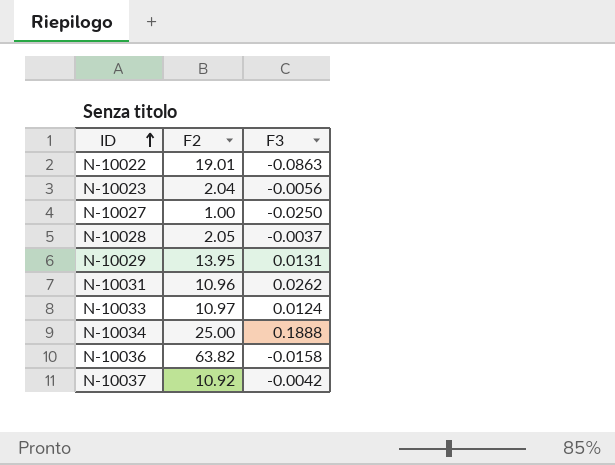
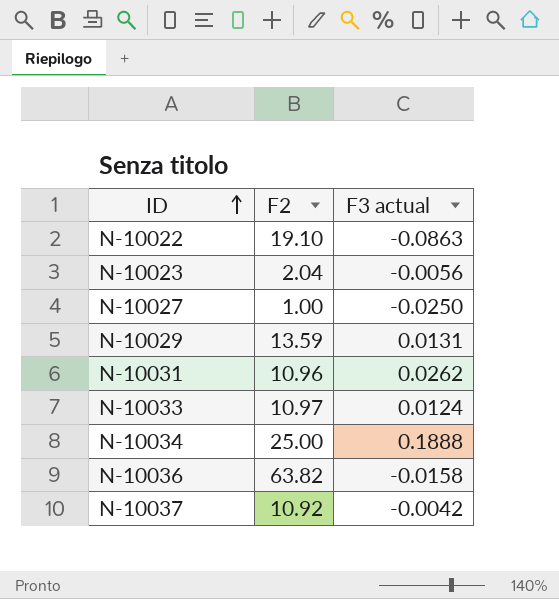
column name: F3 -> F3 actual
row N-10028: 2.05 | -0.0037 -> none
N-10022 | F2: 19.01 -> 19.10
N-10029 | F2: 13.95 -> 13.59

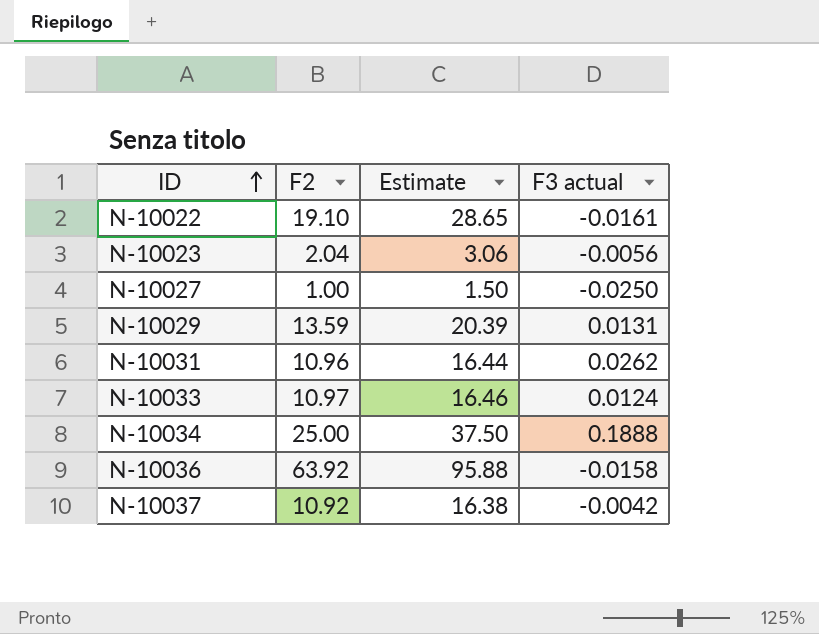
column Estimate | formula: none -> [F2] * 1.5
N-10022 | F3 actual: -0.0863 -> -0.0161
N-10036 | F2: 63.82 -> 63.92

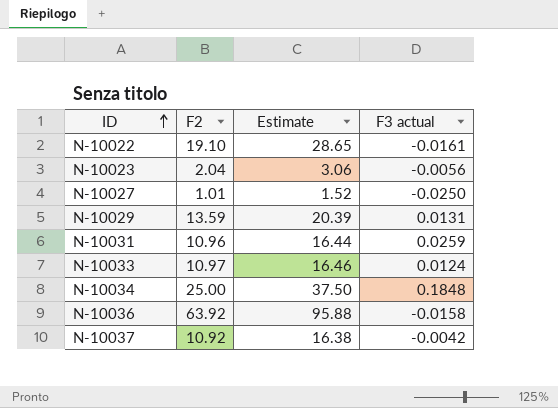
N-10027 | F2: 1.00 -> 1.01
N-10027 | Estimate: 1.50 -> 1.52
N-10031 | F3 actual: 0.0262 -> 0.0259
N-10034 | F3 actual: 0.1888 -> 0.1848

